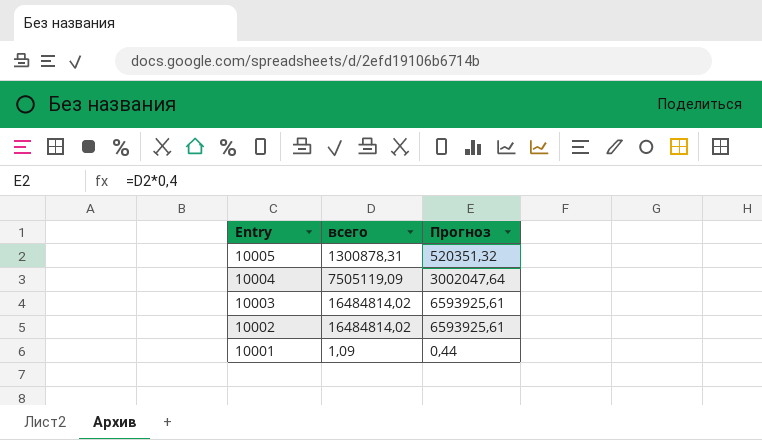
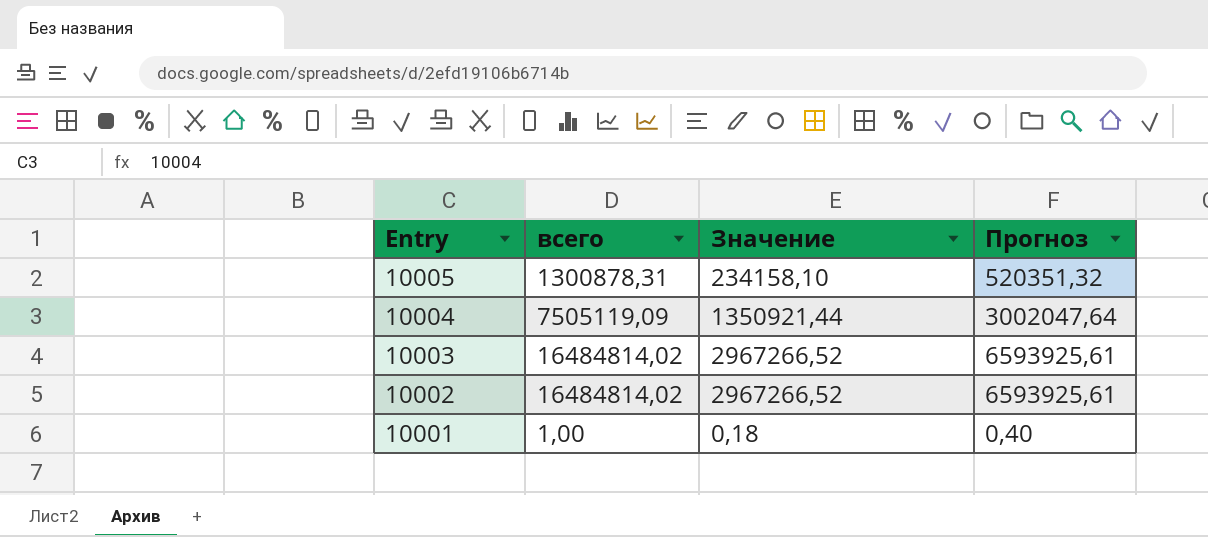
column Значение | formula: none -> [всего] * 0,18
10001 | всего: 1,09 -> 1,00
10001 | Прогноз: 0,44 -> 0,40

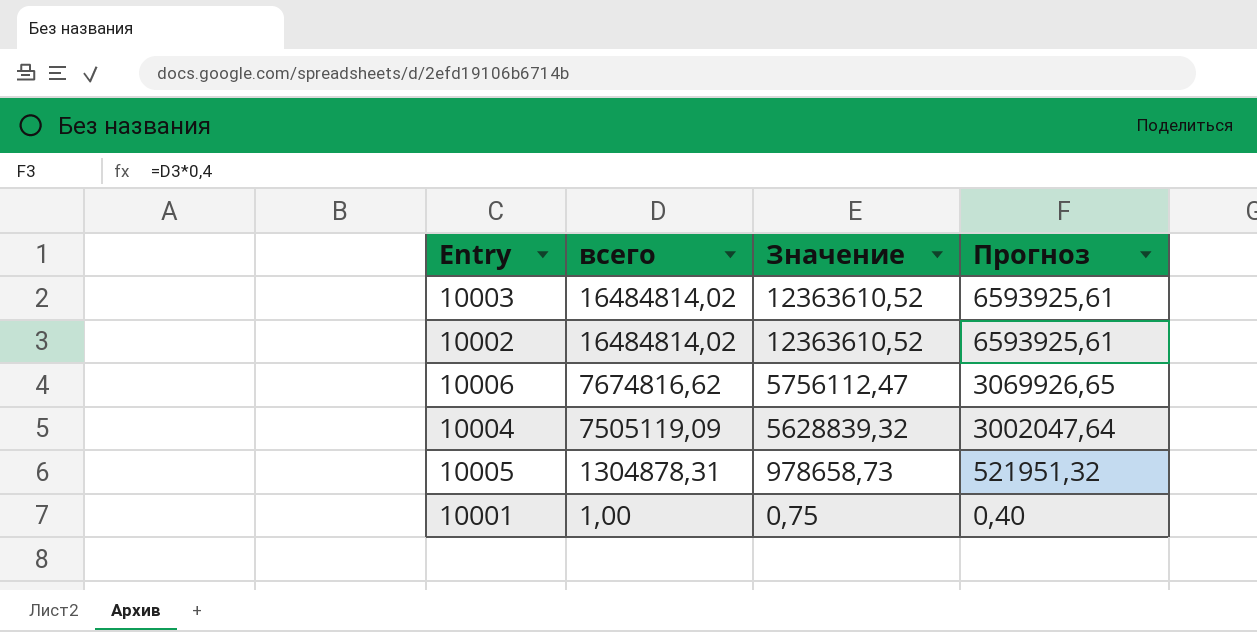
row order: Entry descending -> всего descending
column Значение | formula: [всего] * 0,18 -> [всего] * 0,75
row 10006: none -> 7674816,62 | 5756112,47 | 3069926,65
10005 | всего: 1300878,31 -> 1304878,31
10005 | Прогноз: 520351,32 -> 521951,32

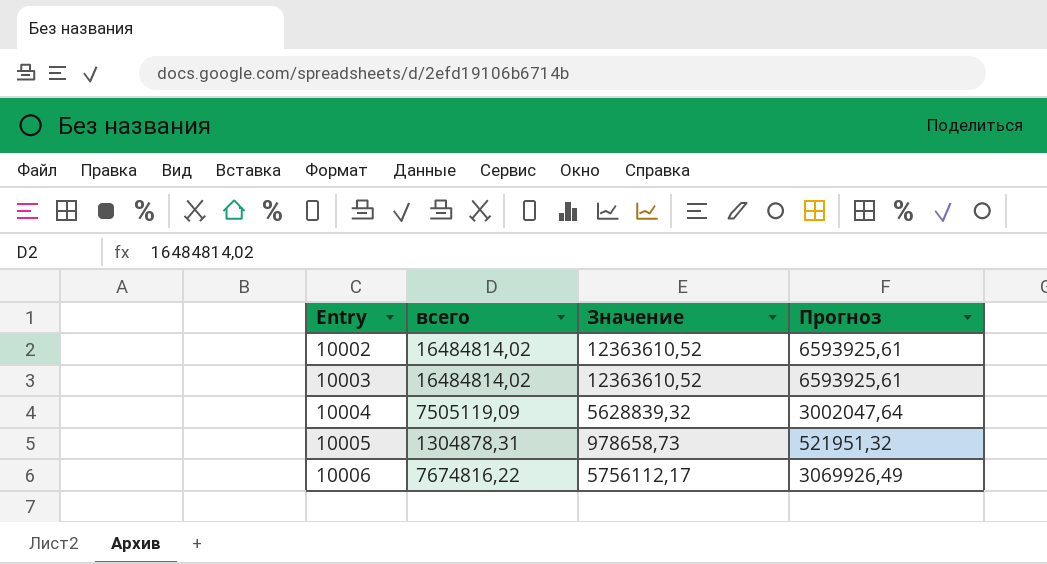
row order: всего descending -> Entry ascending
row 10001: 1,00 | 0,75 | 0,40 -> none
10006 | всего: 7674816,62 -> 7674816,22
10006 | Значение: 5756112,47 -> 5756112,17
10006 | Прогноз: 3069926,65 -> 3069926,49

